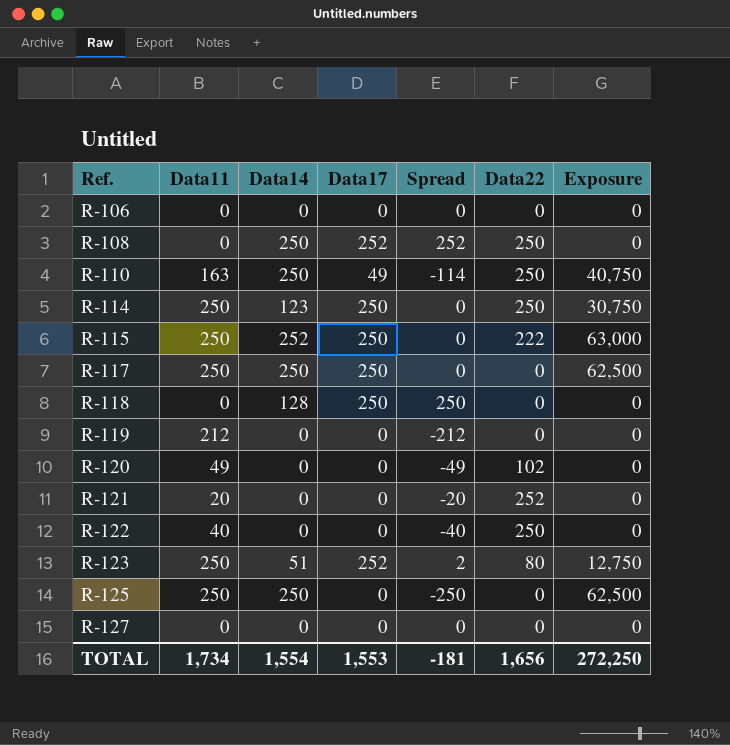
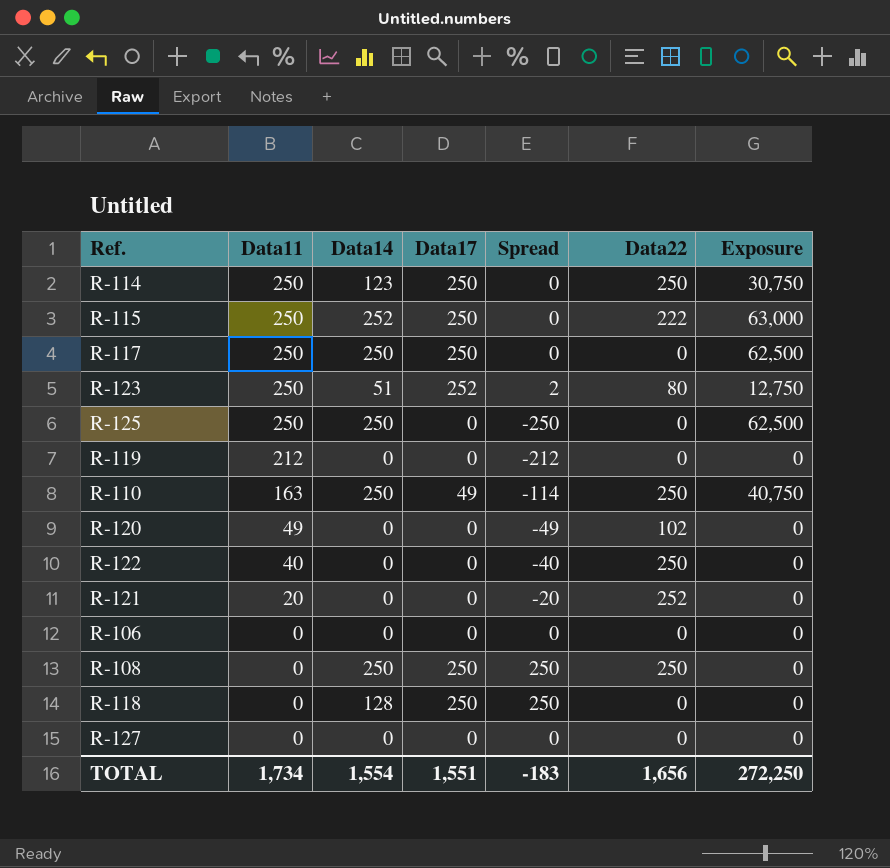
row order: Ref. ascending -> Data11 descending
R-108 | Data17: 252 -> 250
R-108 | Spread: 252 -> 250
TOTAL | Data17: 1,553 -> 1,551
TOTAL | Spread: -181 -> -183

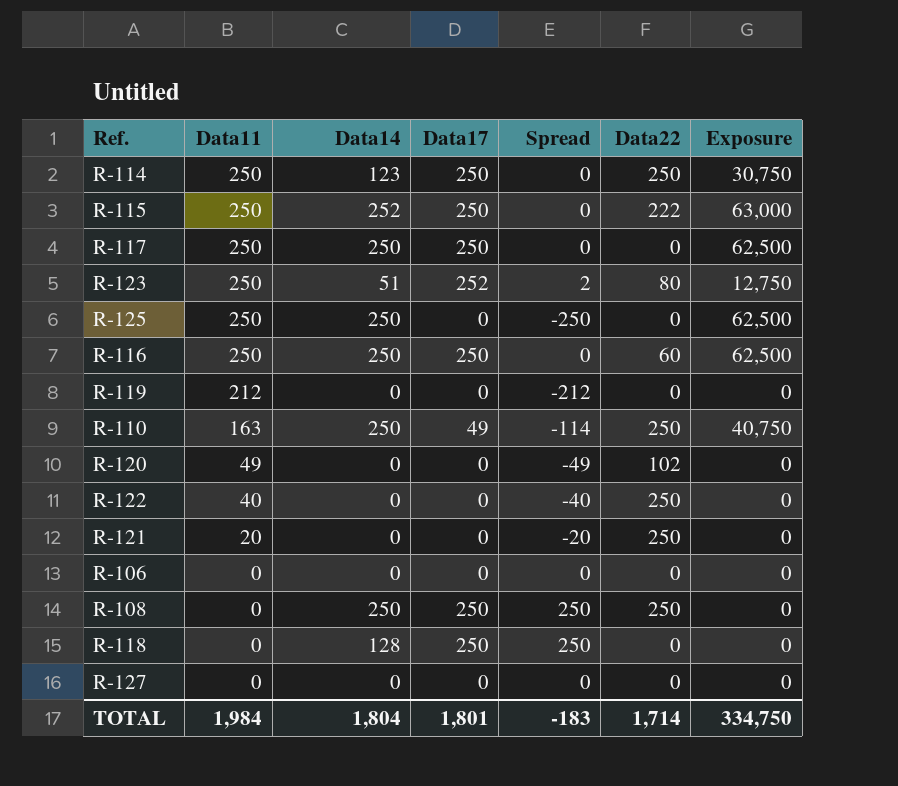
row R-116: none -> 250 | 250 | 250 | 0 | 60 | 62,500
R-121 | Data22: 252 -> 250
TOTAL | Data11: 1,734 -> 1,984
TOTAL | Data14: 1,554 -> 1,804
TOTAL | Data17: 1,551 -> 1,801
TOTAL | Data22: 1,656 -> 1,714
TOTAL | Exposure: 272,250 -> 334,750

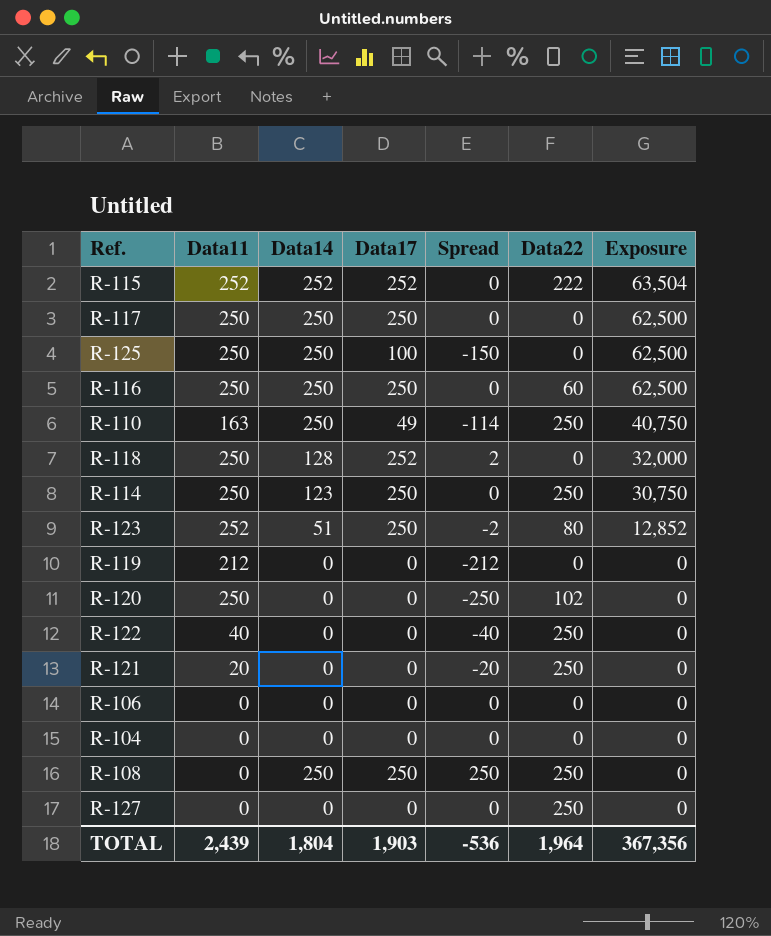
row order: Data11 descending -> Exposure descending
R-115 | Data11: 250 -> 252
R-115 | Data17: 250 -> 252
R-115 | Exposure: 63,000 -> 63,504
R-125 | Data17: 0 -> 100
R-125 | Spread: -250 -> -150
R-118 | Data11: 0 -> 250
R-118 | Data17: 250 -> 252
R-118 | Spread: 250 -> 2
R-118 | Exposure: 0 -> 32,000
R-123 | Data11: 250 -> 252
R-123 | Data17: 252 -> 250
R-123 | Spread: 2 -> -2
R-123 | Exposure: 12,750 -> 12,852
R-120 | Data11: 49 -> 250
R-120 | Spread: -49 -> -250
row R-104: none -> 0 | 0 | 0 | 0 | 0 | 0
R-127 | Data22: 0 -> 250
TOTAL | Data11: 1,984 -> 2,439
TOTAL | Data17: 1,801 -> 1,903
TOTAL | Spread: -183 -> -536
TOTAL | Data22: 1,714 -> 1,964
TOTAL | Exposure: 334,750 -> 367,356

